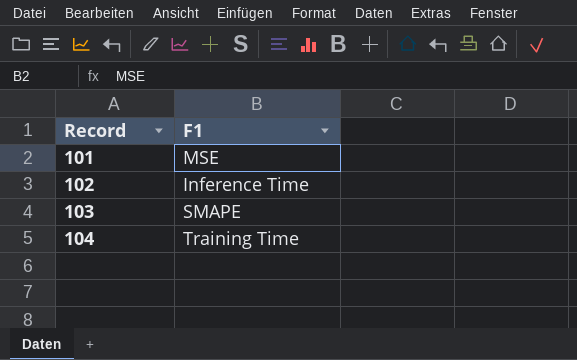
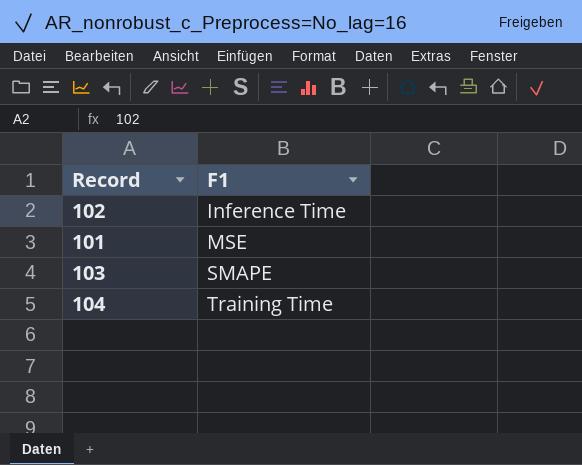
row order: Record ascending -> F1 ascending

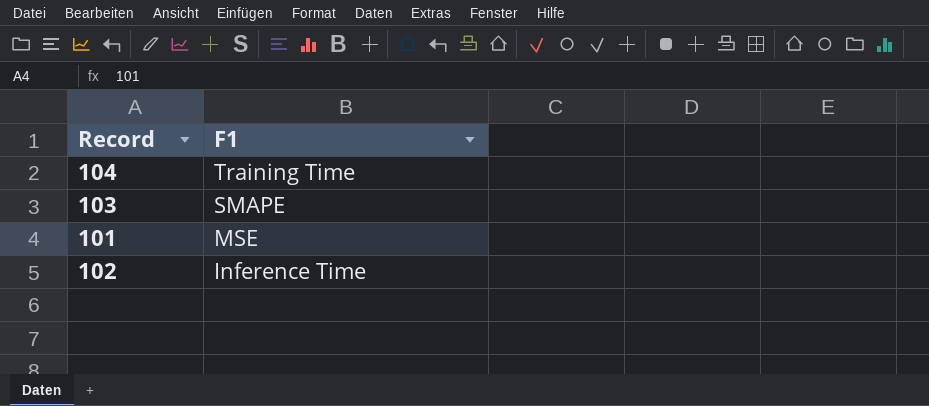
row order: F1 ascending -> F1 descending

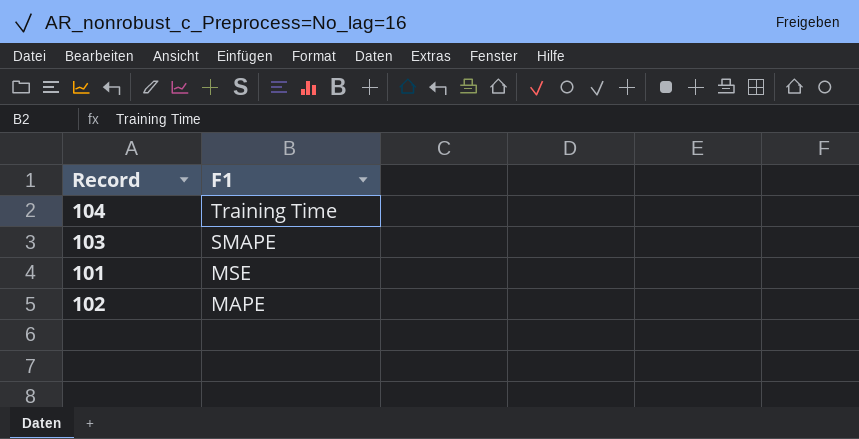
102 | F1: Inference Time -> MAPE

